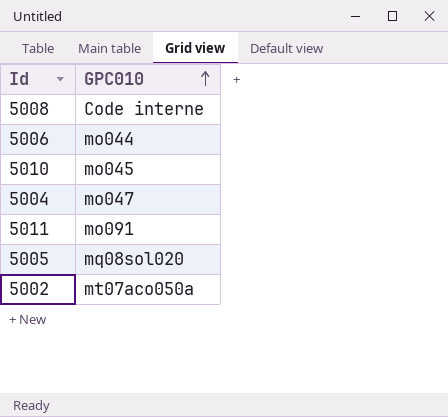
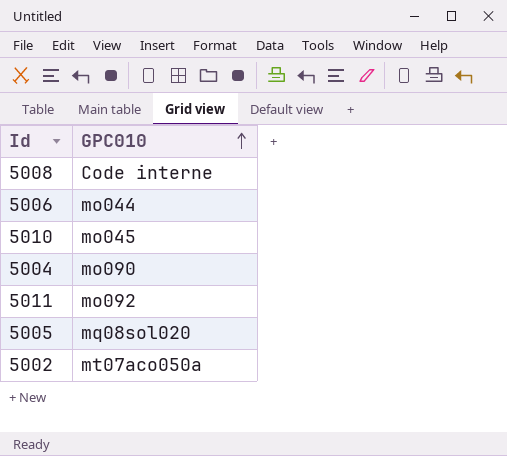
5004 | GPC010: mo047 -> mo090
5011 | GPC010: mo091 -> mo092

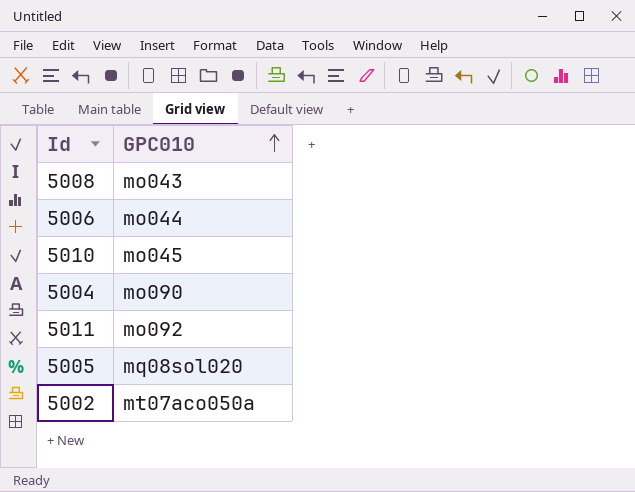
5008 | GPC010: Code interne -> mo043

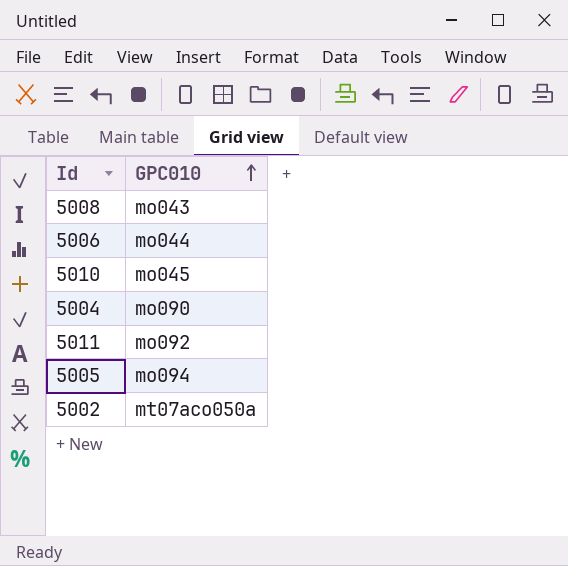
5005 | GPC010: mq08sol020 -> mo094

